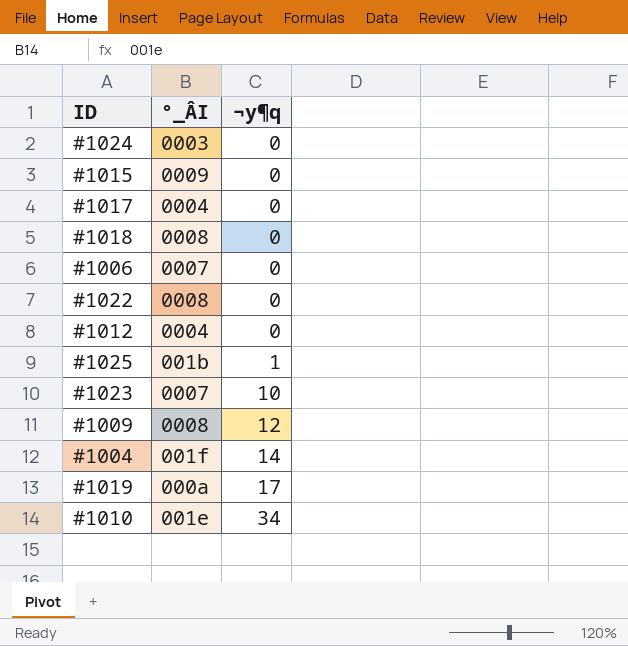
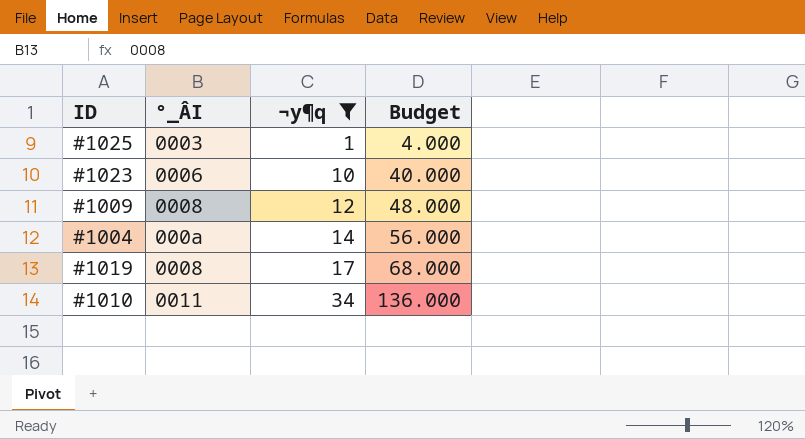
filter: none -> ¬y¶q != 0
column Budget | formula: none -> [¬y¶q] * 4
#1025 | °_ÂI: 001b -> 0003
#1023 | °_ÂI: 0007 -> 0006
#1004 | °_ÂI: 001f -> 000a
#1019 | °_ÂI: 000a -> 0008
#1010 | °_ÂI: 001e -> 0011

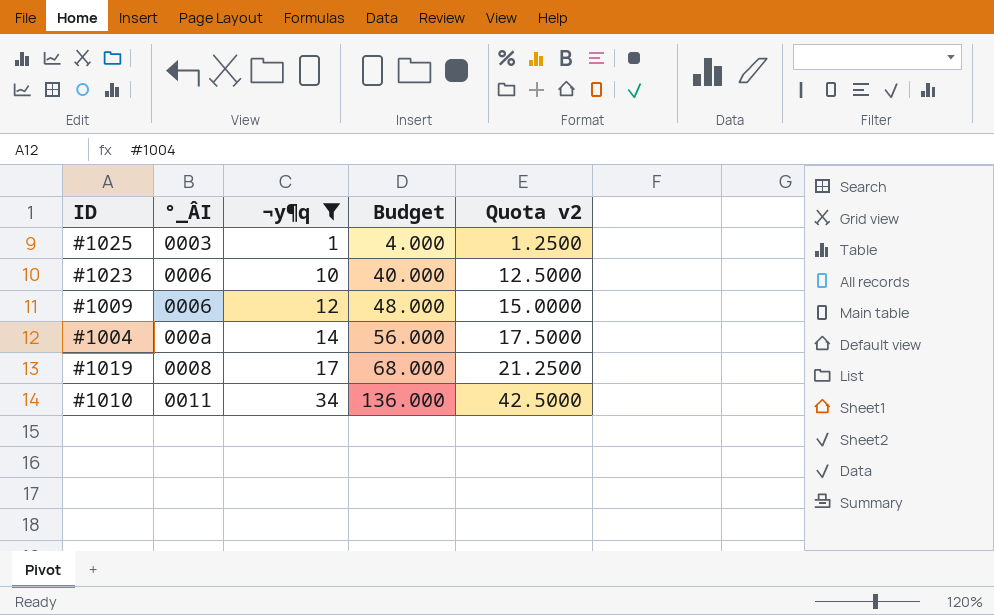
column Quota v2 | formula: none -> [¬y¶q] * 1.25
#1009 | °_ÂI: 0008 -> 0006

